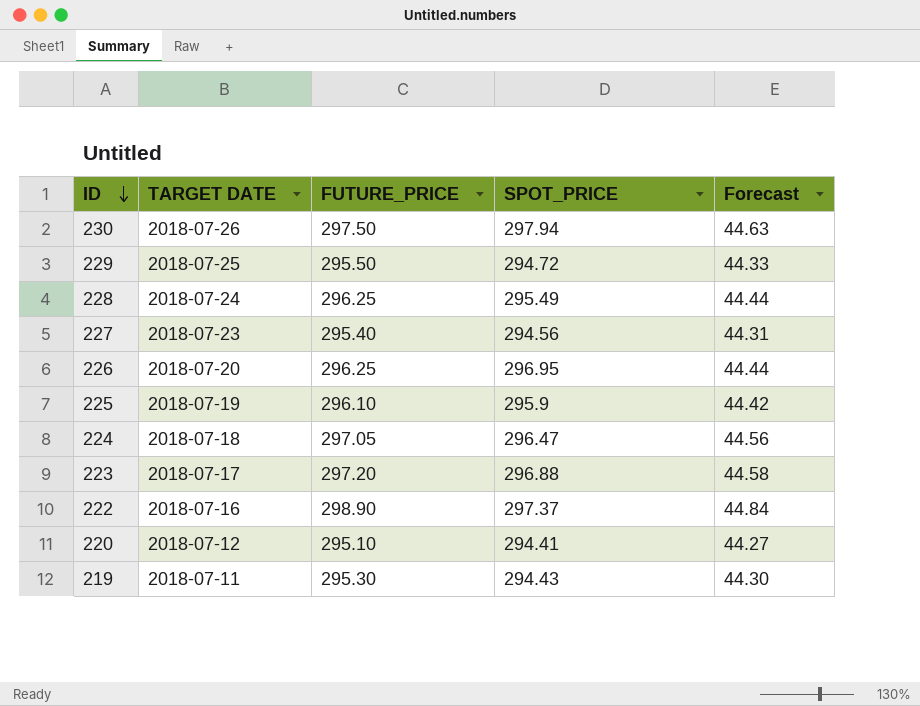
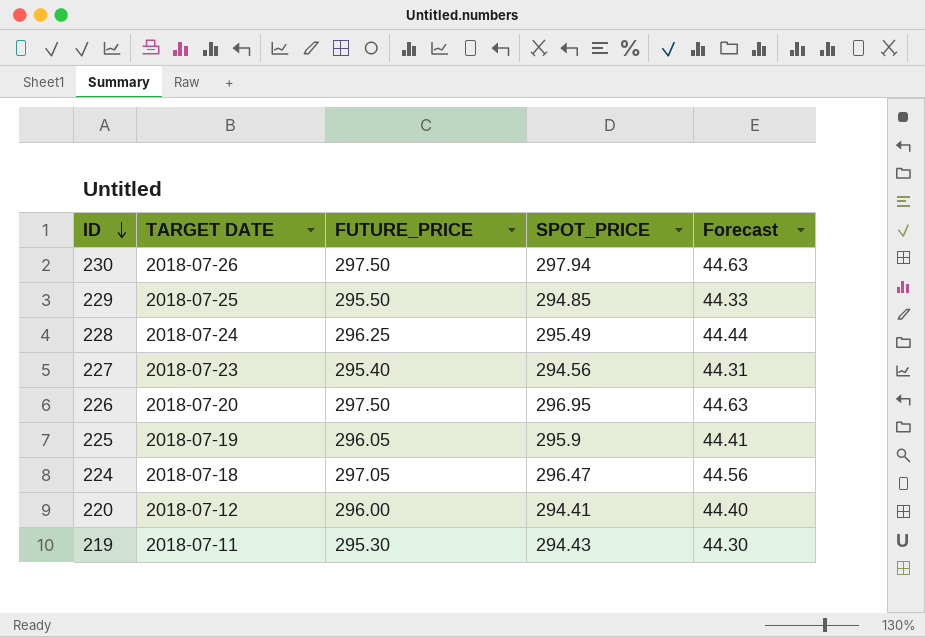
row 223: 2018-07-17 | 297.20 | 296.88 | 44.58 -> none
row 222: 2018-07-16 | 298.90 | 297.37 | 44.84 -> none
229 | SPOT_PRICE: 294.72 -> 294.85
226 | FUTURE_PRICE: 296.25 -> 297.50
226 | Forecast: 44.44 -> 44.63
225 | FUTURE_PRICE: 296.10 -> 296.05
225 | Forecast: 44.42 -> 44.41
220 | FUTURE_PRICE: 295.10 -> 296.00
220 | Forecast: 44.27 -> 44.40

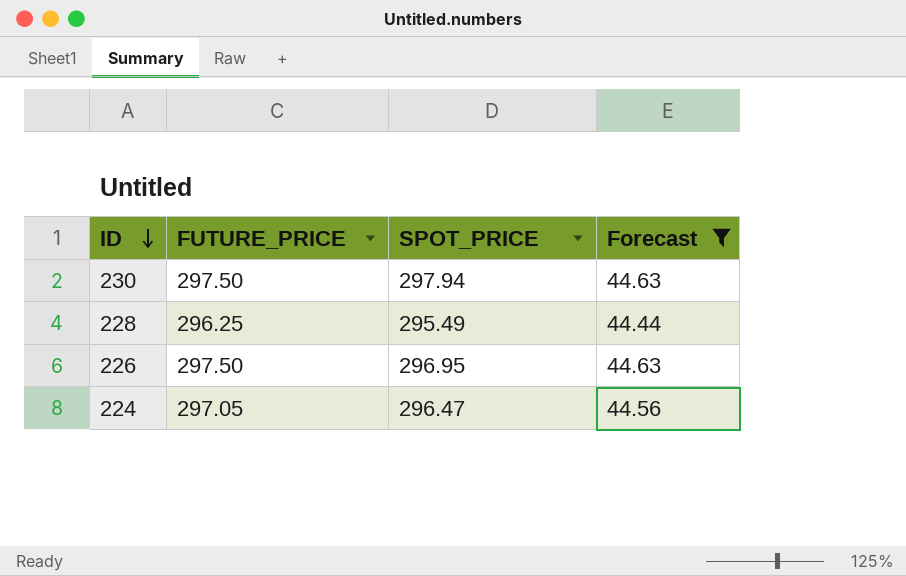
filter: none -> Forecast >= 44.44
column TARGET DATE | position: 2 -> none

